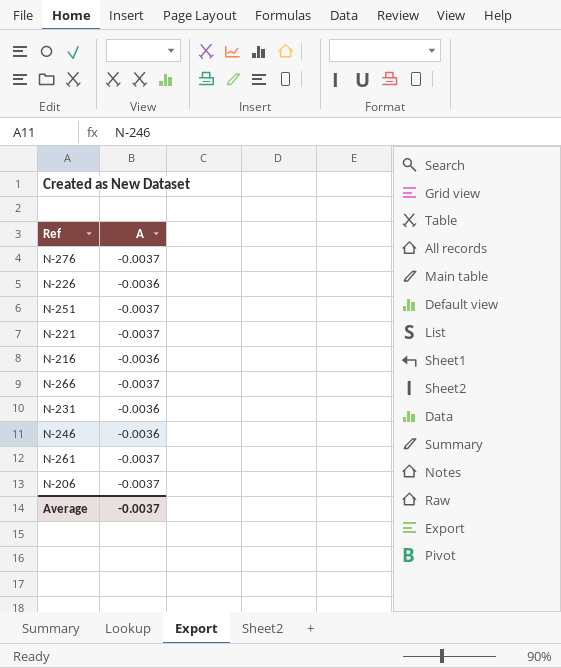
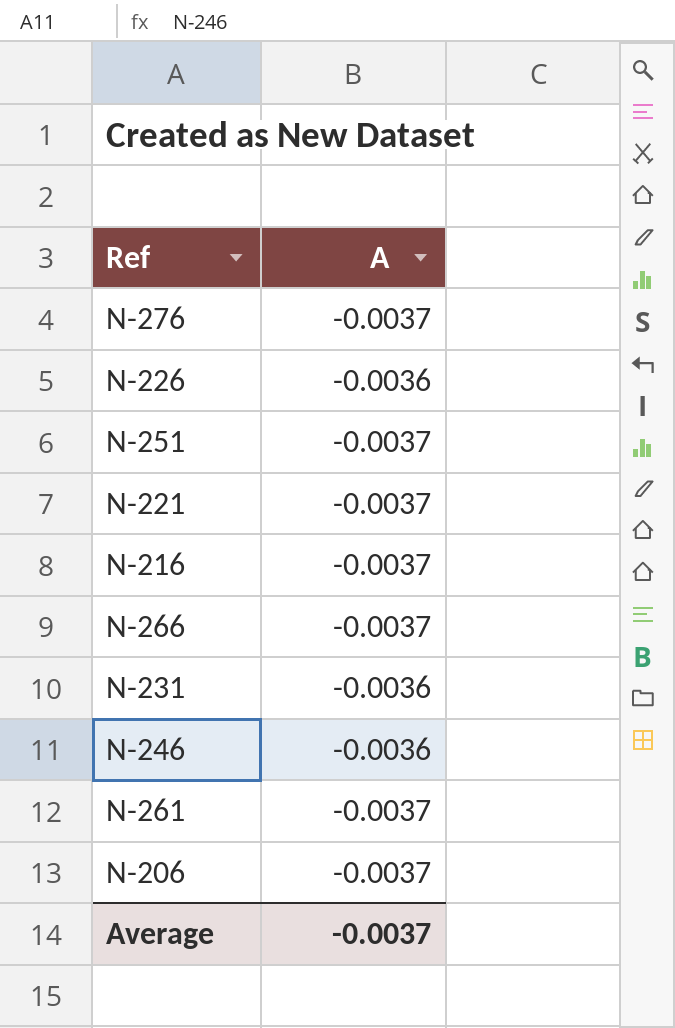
N-216 | A: -0.0036 -> -0.0037

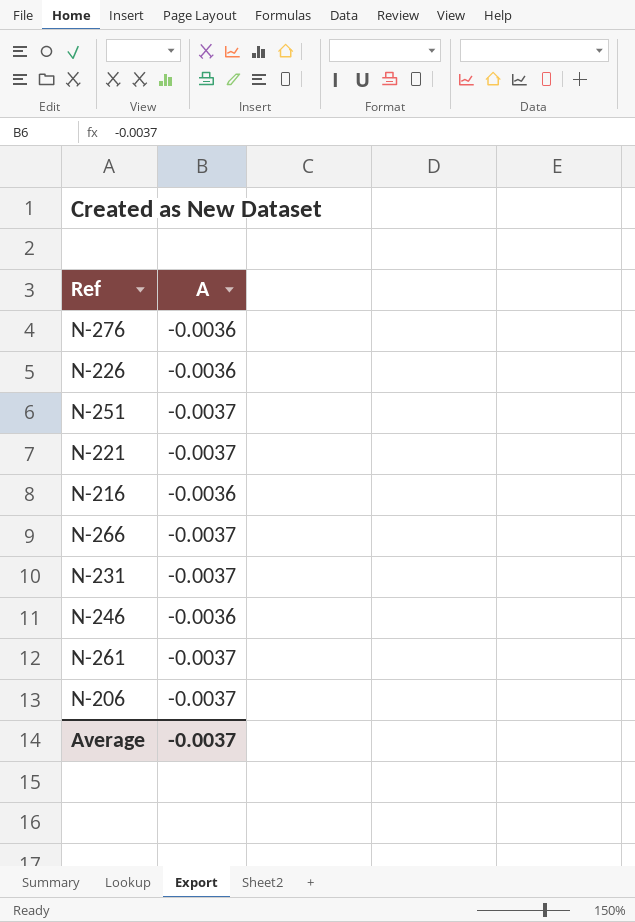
N-276 | A: -0.0037 -> -0.0036
N-216 | A: -0.0037 -> -0.0036
N-231 | A: -0.0036 -> -0.0037

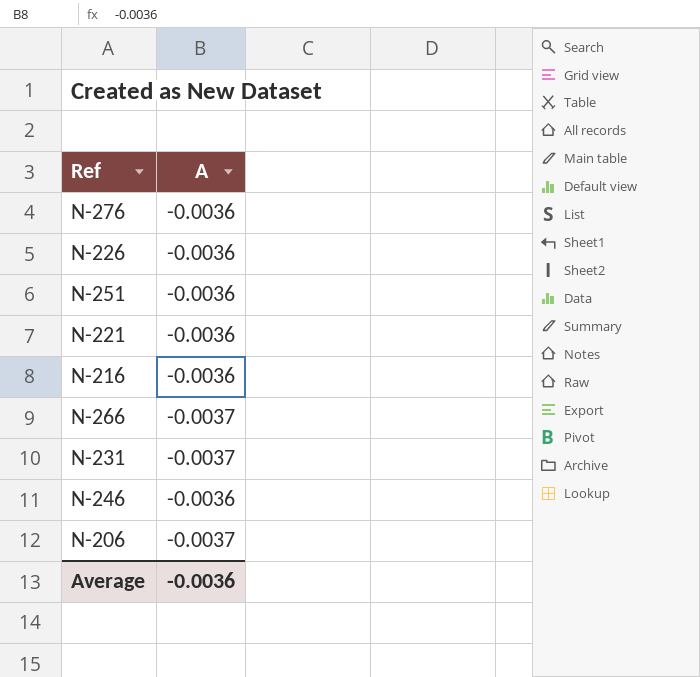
row N-261: -0.0037 -> none
N-251 | A: -0.0037 -> -0.0036
N-221 | A: -0.0037 -> -0.0036
Average | A: -0.0037 -> -0.0036

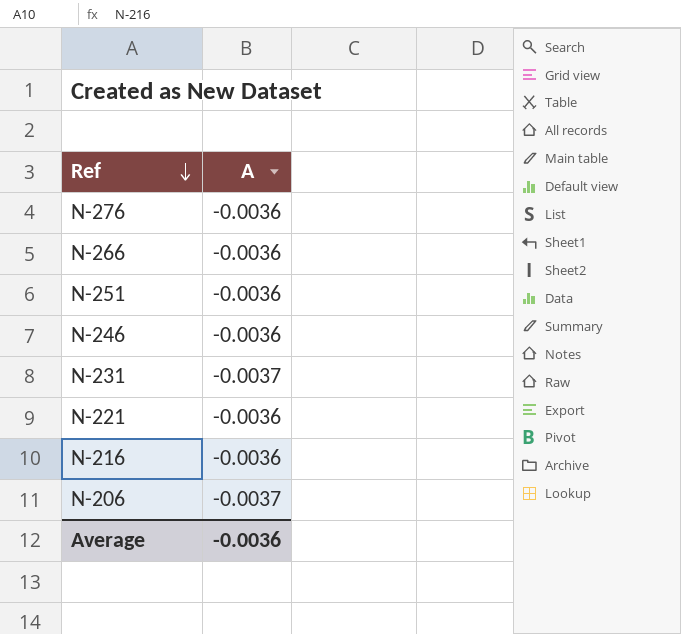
row order: none -> Ref descending
row N-226: -0.0036 -> none
N-266 | A: -0.0037 -> -0.0036

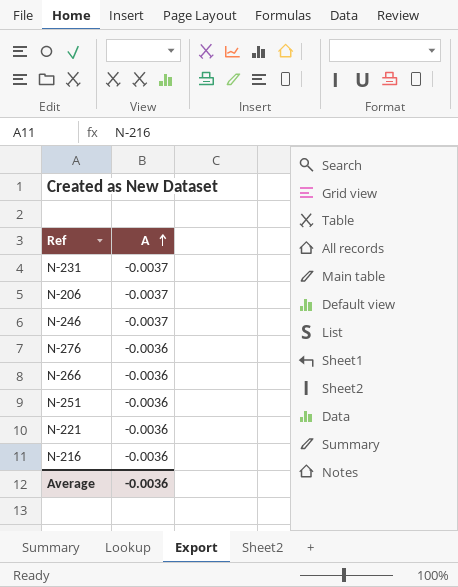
row order: Ref descending -> A ascending
N-246 | A: -0.0036 -> -0.0037

